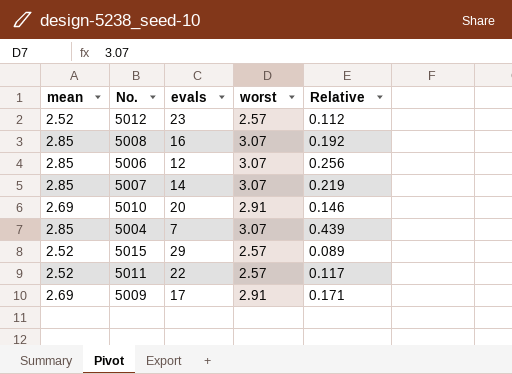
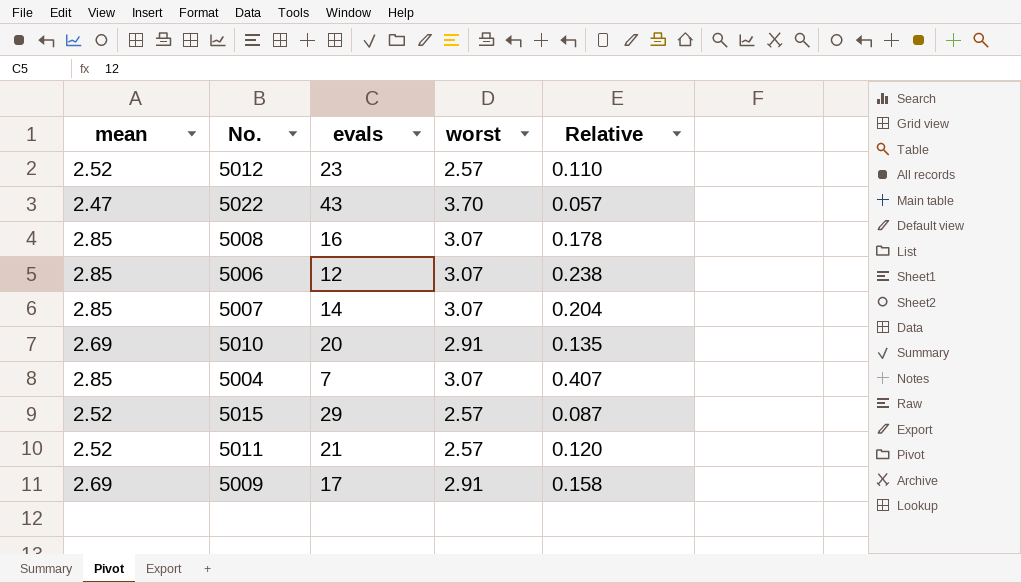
column Relative | formula: [worst] / [evals] -> [mean] / [evals]
row 5022: none -> 2.47 | 43 | 3.70 | 0.057
5011 | evals: 22 -> 21

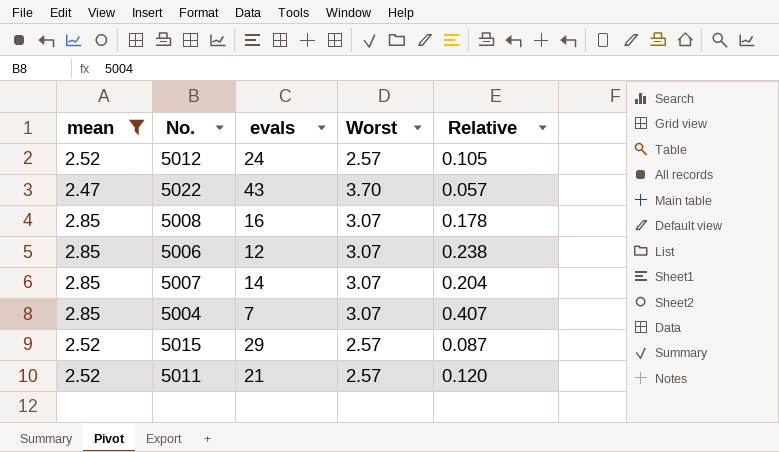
filter: none -> mean != 2.69
column name: worst -> Worst
5012 | evals: 23 -> 24
5012 | Relative: 0.110 -> 0.105

